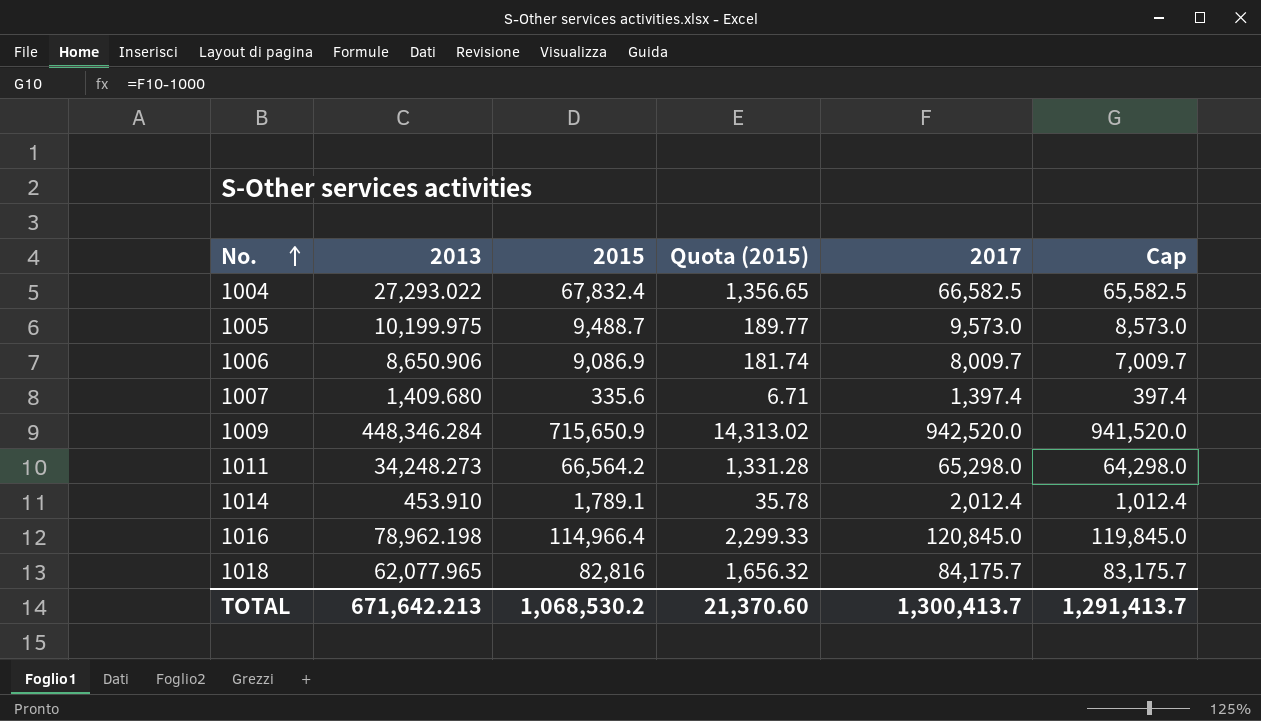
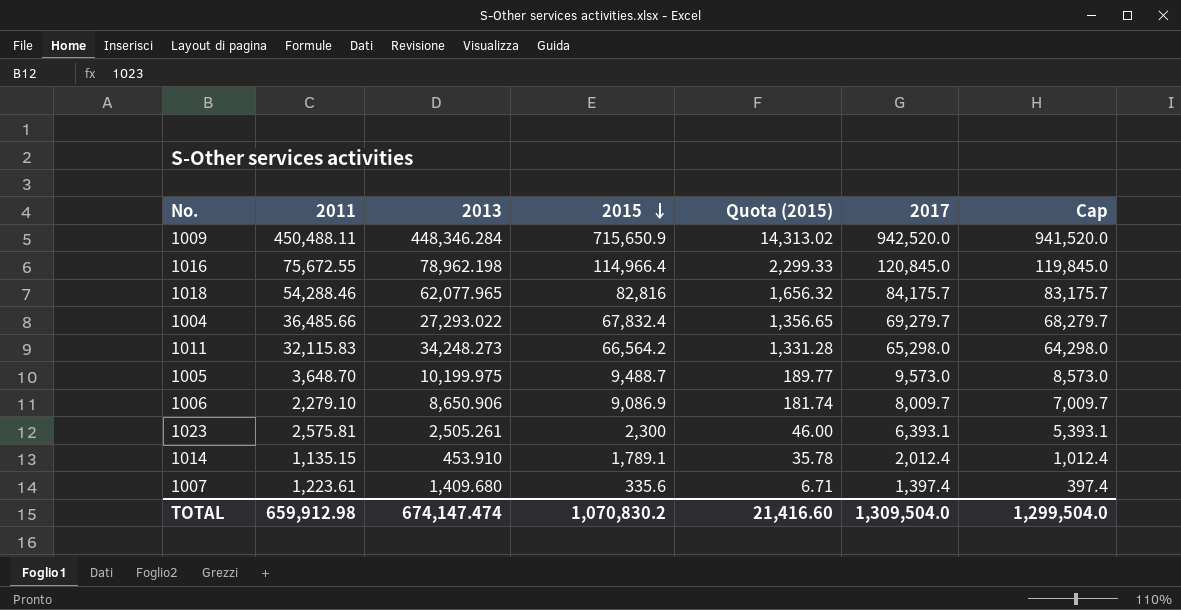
row order: No. ascending -> 2015 descending
column 2011 | position: none -> 2
1004 | 2017: 66,582.5 -> 69,279.7
1004 | Cap: 65,582.5 -> 68,279.7
row 1023: none -> 2,575.81 | 2,505.261 | 2,300 | 46.00 | 6,393.1 | 5,393.1
TOTAL | 2013: 671,642.213 -> 674,147.474
TOTAL | 2015: 1,068,530.2 -> 1,070,830.2
TOTAL | Quota (2015): 21,370.60 -> 21,416.60
TOTAL | 2017: 1,300,413.7 -> 1,309,504.0
TOTAL | Cap: 1,291,413.7 -> 1,299,504.0

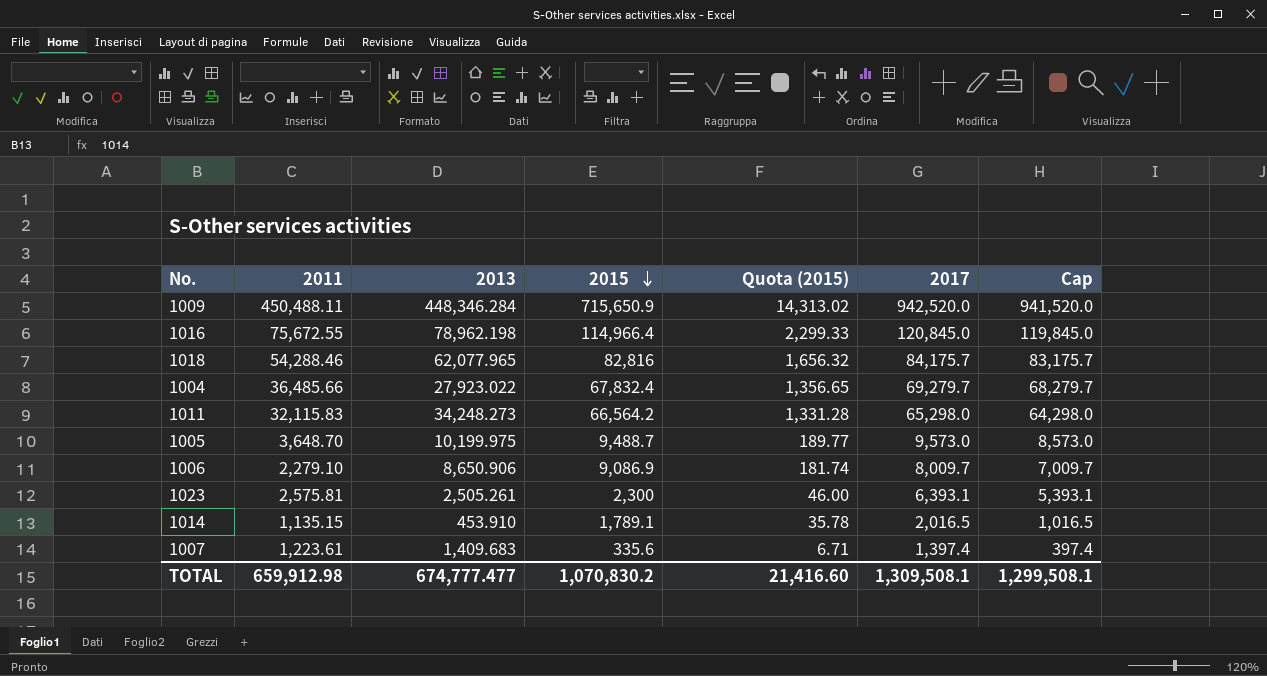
1004 | 2013: 27,293.022 -> 27,923.022
1014 | 2017: 2,012.4 -> 2,016.5
1014 | Cap: 1,012.4 -> 1,016.5
1007 | 2013: 1,409.680 -> 1,409.683
TOTAL | 2013: 674,147.474 -> 674,777.477
TOTAL | 2017: 1,309,504.0 -> 1,309,508.1
TOTAL | Cap: 1,299,504.0 -> 1,299,508.1

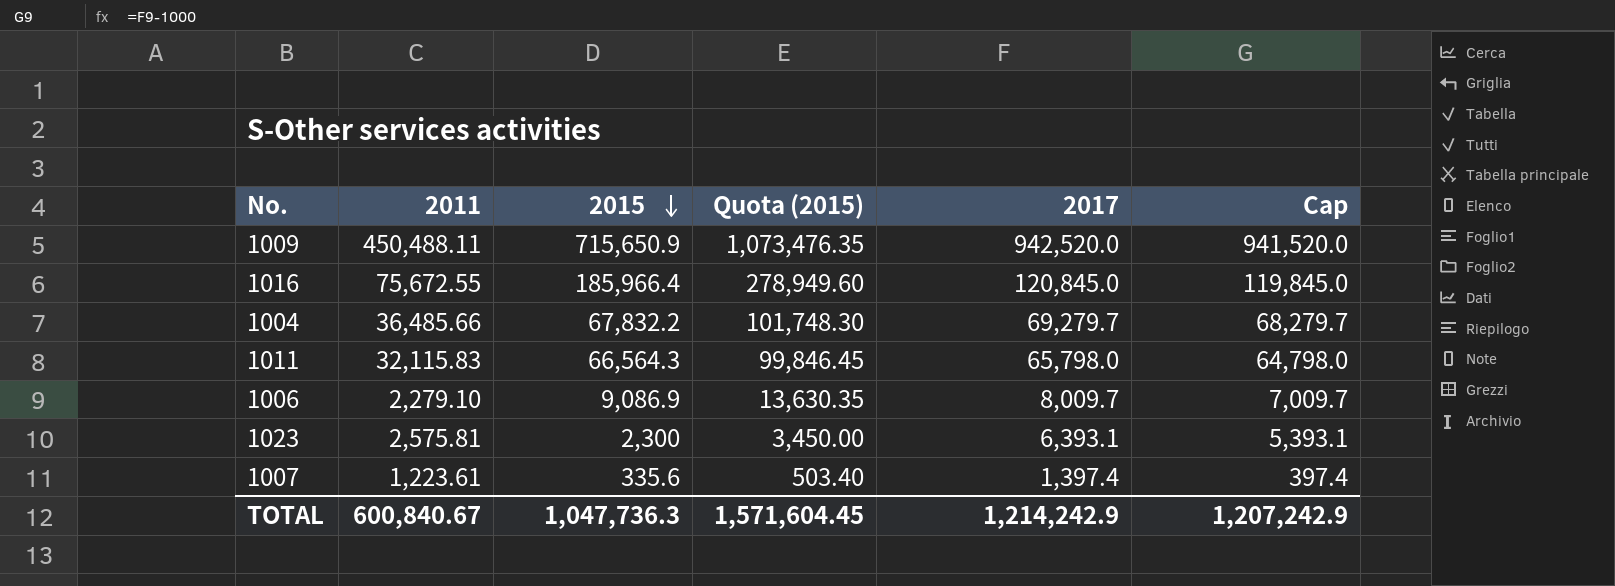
column 2013 | position: 3 -> none
column Quota (2015) | formula: [2015] * 0.02 -> [2015] * 1.5
row 1018: 54,288.46 | 62,077.965 | 82,816 | 1,656.32 | 84,175.7 | 83,175.7 -> none
row 1005: 3,648.70 | 10,199.975 | 9,488.7 | 189.77 | 9,573.0 | 8,573.0 -> none
row 1014: 1,135.15 | 453.910 | 1,789.1 | 35.78 | 2,016.5 | 1,016.5 -> none
1016 | 2015: 114,966.4 -> 185,966.4
1004 | 2015: 67,832.4 -> 67,832.2
1011 | 2015: 66,564.2 -> 66,564.3
1011 | 2017: 65,298.0 -> 65,798.0
1011 | Cap: 64,298.0 -> 64,798.0
TOTAL | 2011: 659,912.98 -> 600,840.67
TOTAL | 2015: 1,070,830.2 -> 1,047,736.3
TOTAL | Quota (2015): 21,416.60 -> 1,571,604.45
TOTAL | 2017: 1,309,508.1 -> 1,214,242.9
TOTAL | Cap: 1,299,508.1 -> 1,207,242.9

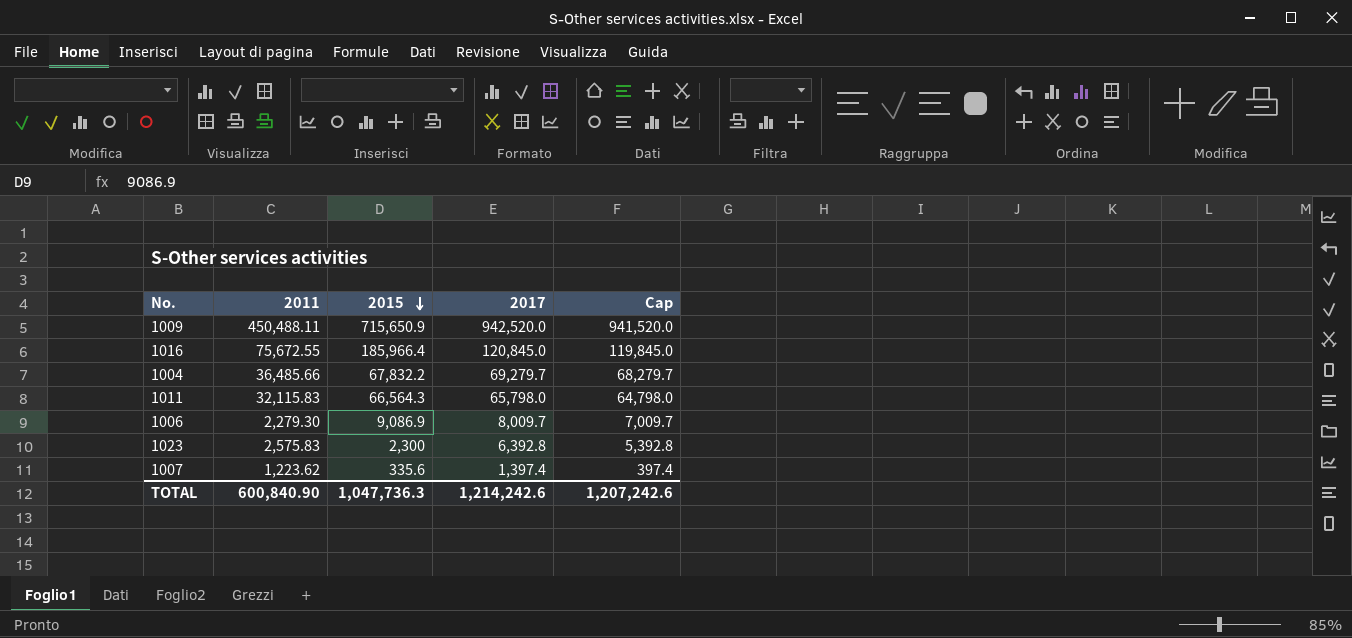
column Quota (2015) | formula: [2015] * 1.5 -> none
1006 | 2011: 2,279.10 -> 2,279.30
1023 | 2011: 2,575.81 -> 2,575.83
1023 | 2017: 6,393.1 -> 6,392.8
1023 | Cap: 5,393.1 -> 5,392.8
1007 | 2011: 1,223.61 -> 1,223.62
TOTAL | 2011: 600,840.67 -> 600,840.90
TOTAL | 2017: 1,214,242.9 -> 1,214,242.6
TOTAL | Cap: 1,207,242.9 -> 1,207,242.6

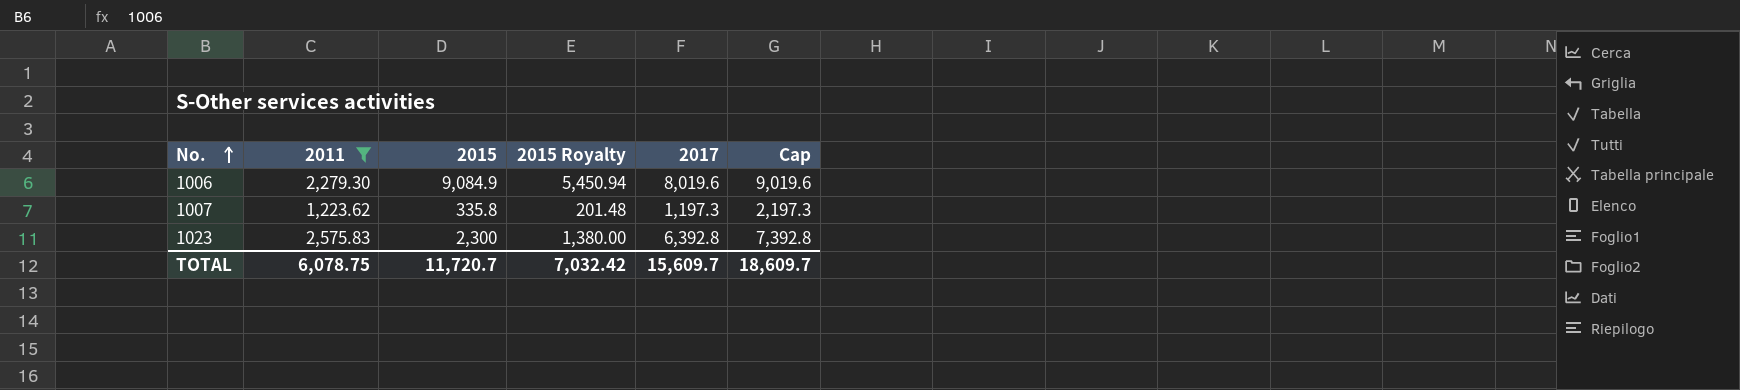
filter: none -> 2011 <= 2,575.83
row order: 2015 descending -> No. ascending
column 2015 Royalty | formula: none -> [2015] * 0.6
column Cap | formula: [2017] - 1000 -> [2017] + 1000
1006 | 2015: 9,086.9 -> 9,084.9
1006 | 2017: 8,009.7 -> 8,019.6
1007 | 2015: 335.6 -> 335.8
1007 | 2017: 1,397.4 -> 1,197.3
TOTAL | 2011: 600,840.90 -> 6,078.75
TOTAL | 2015: 1,047,736.3 -> 11,720.7
TOTAL | 2017: 1,214,242.6 -> 15,609.7
TOTAL | Cap: 1,207,242.6 -> 18,609.7

